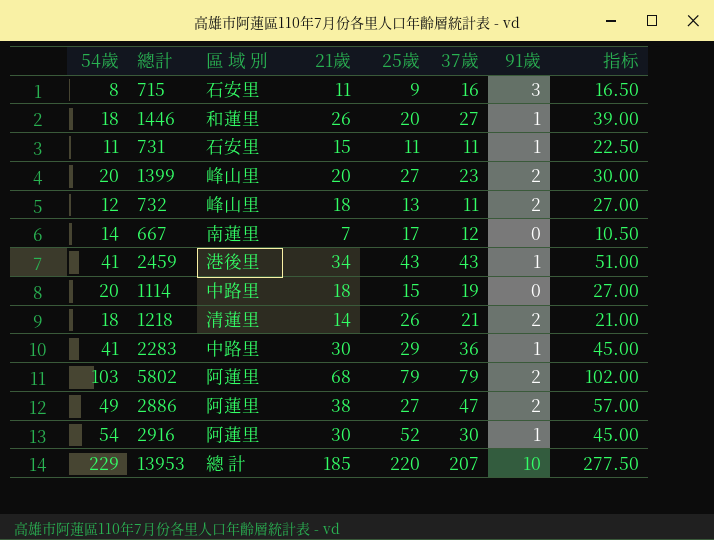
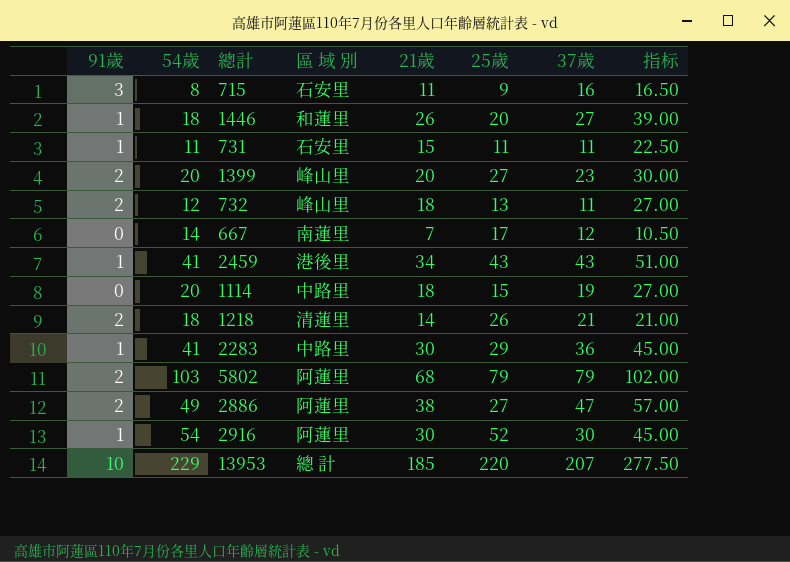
column 91歲 | position: 7 -> 1

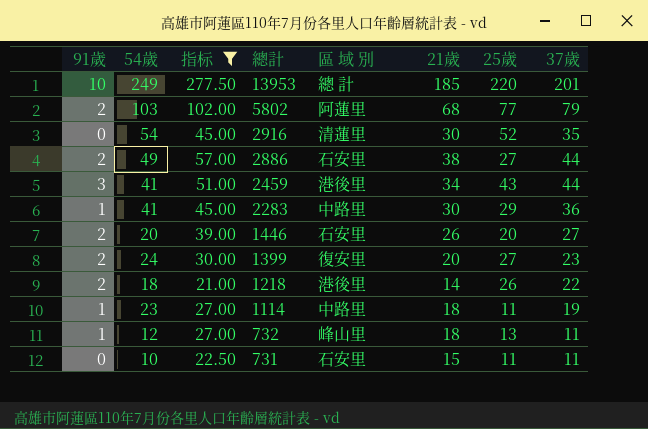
filter: none -> 指标 >= 21.00
row order: none -> 總計 descending
column 指标 | position: 8 -> 3
13953 | 54歲: 229 -> 249
13953 | 37歲: 207 -> 201
5802 | 25歲: 79 -> 77
2916 | 91歲: 1 -> 0
2916 | 區 域 別: 阿蓮里 -> 清蓮里
2916 | 37歲: 30 -> 35
2886 | 區 域 別: 阿蓮里 -> 石安里
2886 | 37歲: 47 -> 44
2459 | 91歲: 1 -> 3
2459 | 37歲: 43 -> 44
1446 | 91歲: 1 -> 2
1446 | 54歲: 18 -> 20
1446 | 區 域 別: 和蓮里 -> 石安里
1399 | 54歲: 20 -> 24
1399 | 區 域 別: 峰山里 -> 復安里
1218 | 區 域 別: 清蓮里 -> 港後里
1218 | 37歲: 21 -> 22
1114 | 91歲: 0 -> 1
1114 | 54歲: 20 -> 23
1114 | 25歲: 15 -> 11
732 | 91歲: 2 -> 1
731 | 91歲: 1 -> 0
731 | 54歲: 11 -> 10

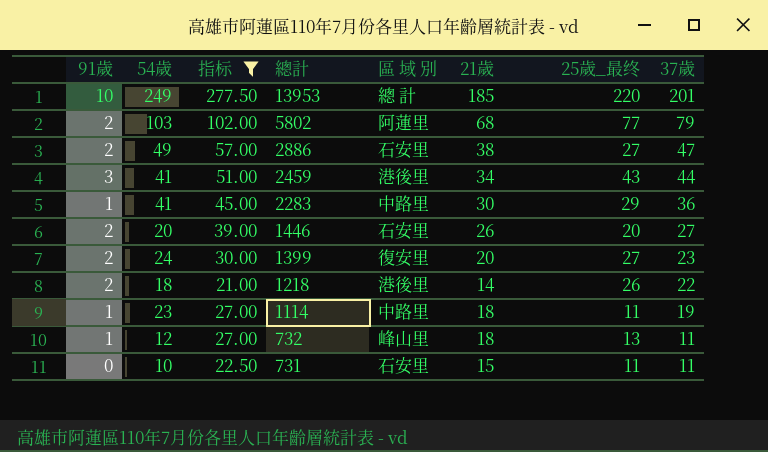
column name: 25歲 -> 25歲_最终
row 2916: 0 | 54 | 45.00 | 清蓮里 | 30 | 52 | 35 -> none
2886 | 37歲: 44 -> 47

